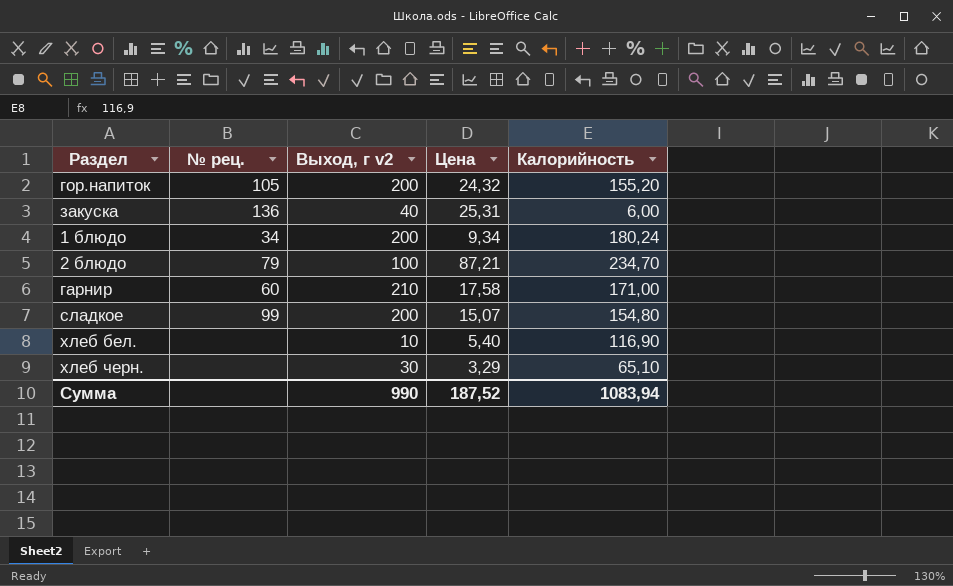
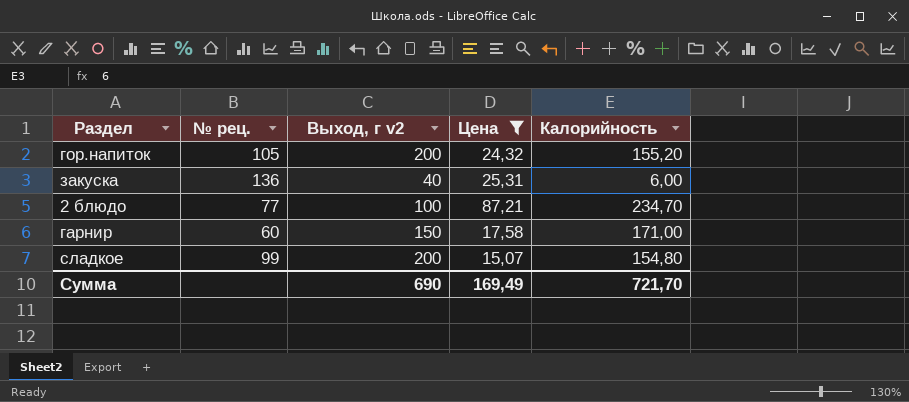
filter: none -> Цена >= 15,07
2 блюдо | № рец.: 79 -> 77
гарнир | Выход, г v2: 210 -> 150
Сумма | Выход, г v2: 990 -> 690
Сумма | Цена: 187,52 -> 169,49
Сумма | Калорийность: 1083,94 -> 721,70

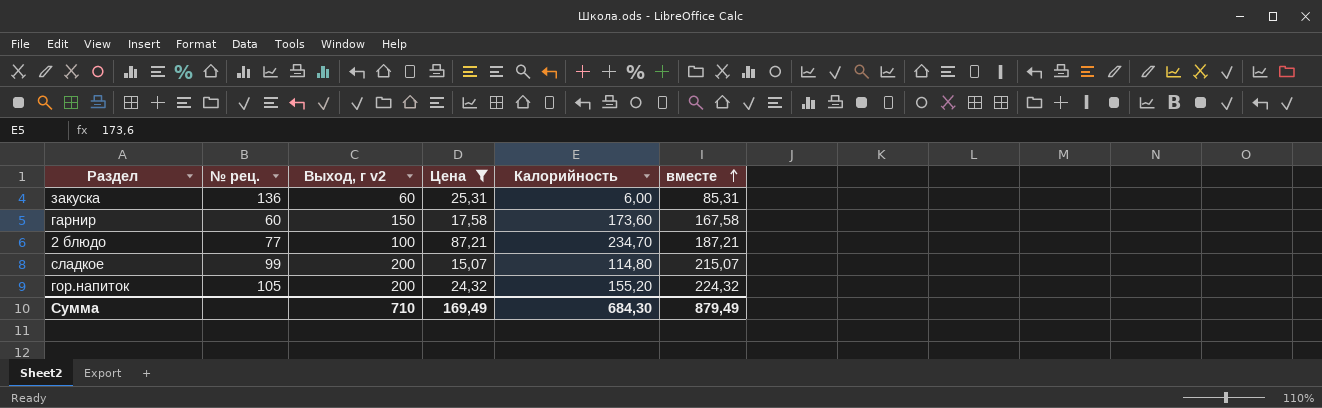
row order: none -> вместе ascending
column вместе | formula: none -> [Выход, г v2] + [Цена]
закуска | Выход, г v2: 40 -> 60
гарнир | Калорийность: 171,00 -> 173,60
сладкое | Калорийность: 154,80 -> 114,80
Сумма | Выход, г v2: 690 -> 710
Сумма | Калорийность: 721,70 -> 684,30

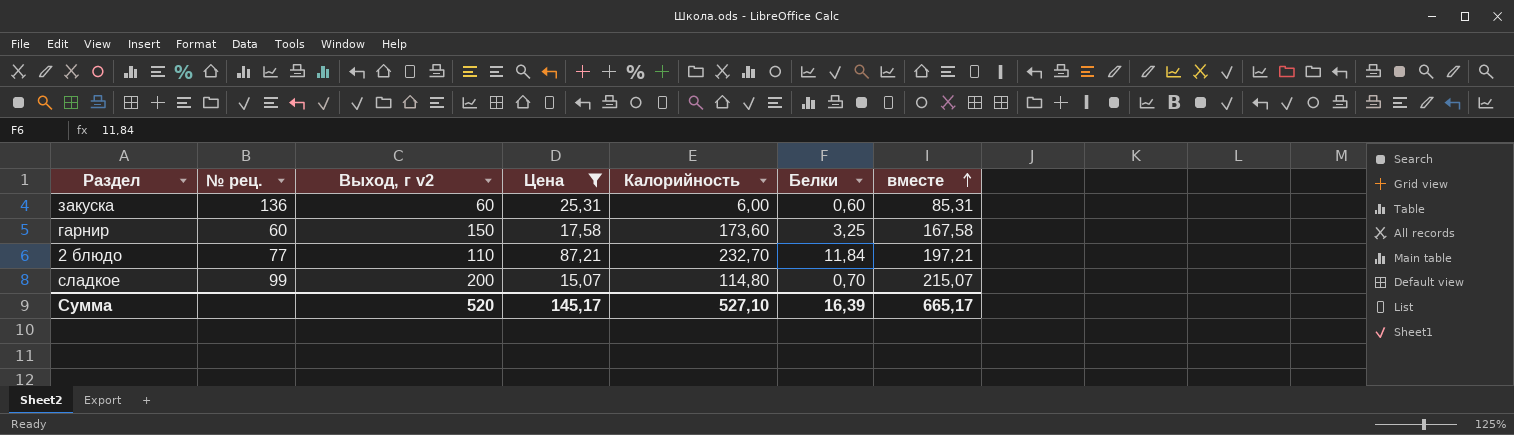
column Белки | position: none -> 6
row гор.напиток: 105 | 200 | 24,32 | 155,20 | 224,32 -> none
2 блюдо | Выход, г v2: 100 -> 110
2 блюдо | Калорийность: 234,70 -> 232,70
2 блюдо | вместе: 187,21 -> 197,21
Сумма | Выход, г v2: 710 -> 520
Сумма | Цена: 169,49 -> 145,17
Сумма | Калорийность: 684,30 -> 527,10
Сумма | вместе: 879,49 -> 665,17

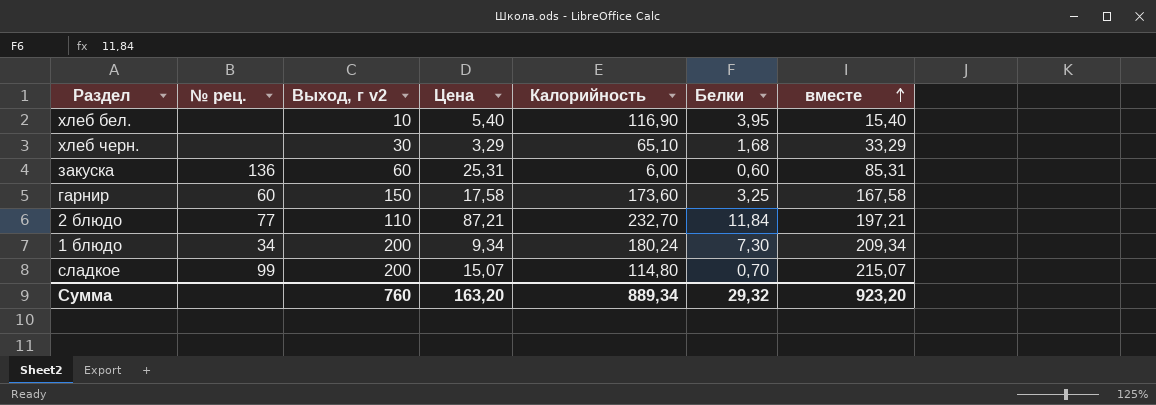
filter: Цена >= 15,07 -> none
Сумма | Выход, г v2: 520 -> 760
Сумма | Цена: 145,17 -> 163,20
Сумма | Калорийность: 527,10 -> 889,34
Сумма | Белки: 16,39 -> 29,32
Сумма | вместе: 665,17 -> 923,20

